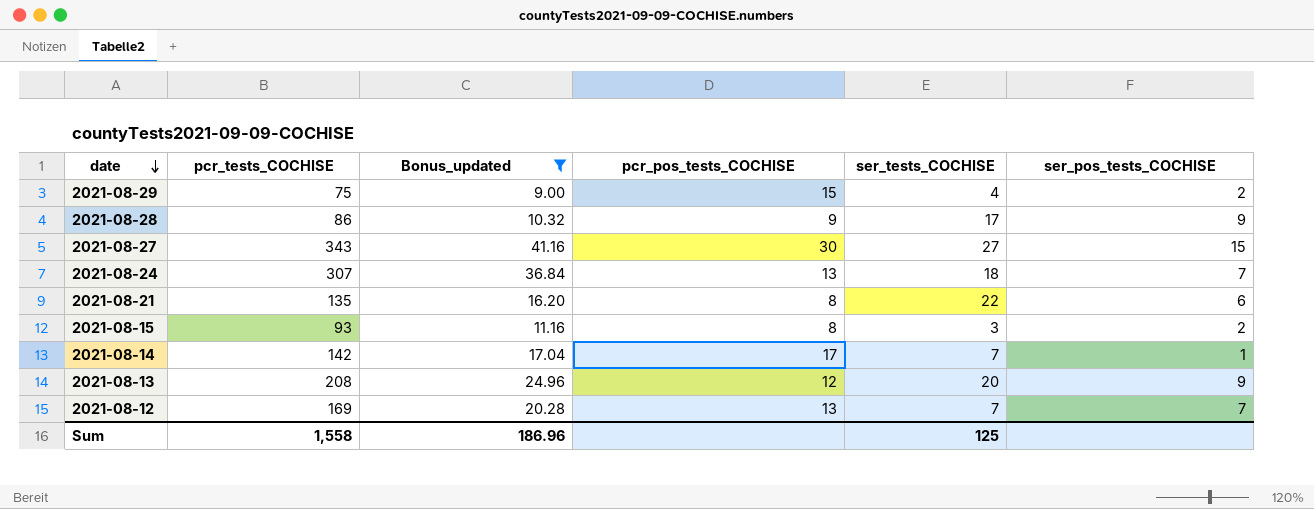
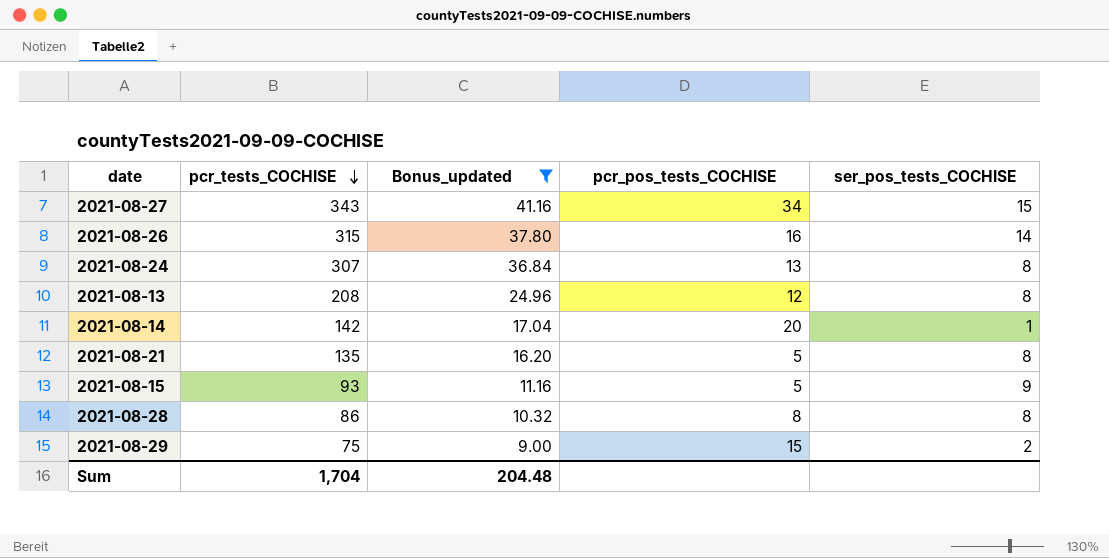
row order: date descending -> pcr_tests_COCHISE descending
column ser_tests_COCHISE | position: 5 -> none
row 2021-08-12: 169 | 20.28 | 13 | 7 | 7 -> none
2021-08-27 | pcr_pos_tests_COCHISE: 30 -> 34
row 2021-08-26: none -> 315 | 37.80 | 16 | 14
2021-08-24 | ser_pos_tests_COCHISE: 7 -> 8
2021-08-13 | ser_pos_tests_COCHISE: 9 -> 8
2021-08-14 | pcr_pos_tests_COCHISE: 17 -> 20
2021-08-21 | pcr_pos_tests_COCHISE: 8 -> 5
2021-08-21 | ser_pos_tests_COCHISE: 6 -> 8
2021-08-15 | pcr_pos_tests_COCHISE: 8 -> 5
2021-08-15 | ser_pos_tests_COCHISE: 2 -> 9
2021-08-28 | pcr_pos_tests_COCHISE: 9 -> 8
2021-08-28 | ser_pos_tests_COCHISE: 9 -> 8
Sum | pcr_tests_COCHISE: 1,558 -> 1,704
Sum | Bonus_updated: 186.96 -> 204.48

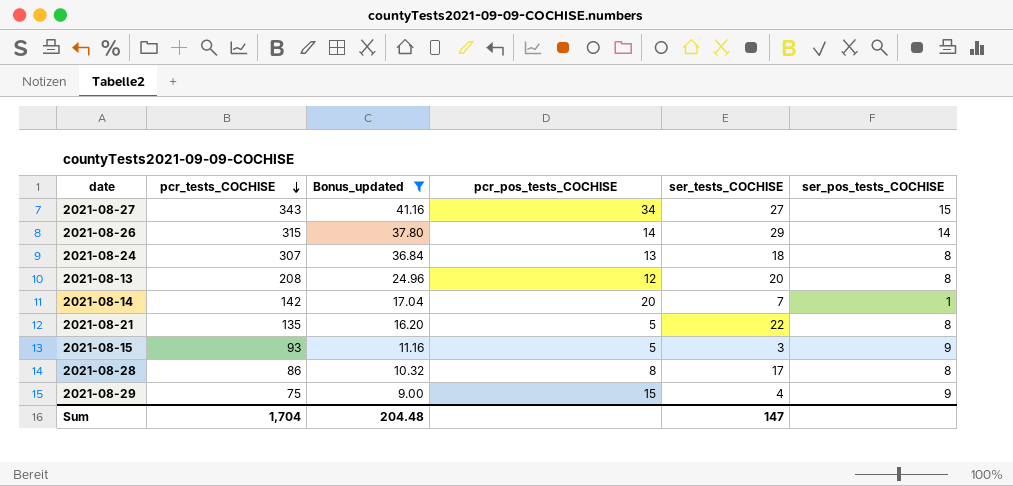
column ser_tests_COCHISE | position: none -> 5
2021-08-26 | pcr_pos_tests_COCHISE: 16 -> 14
2021-08-29 | ser_pos_tests_COCHISE: 2 -> 9

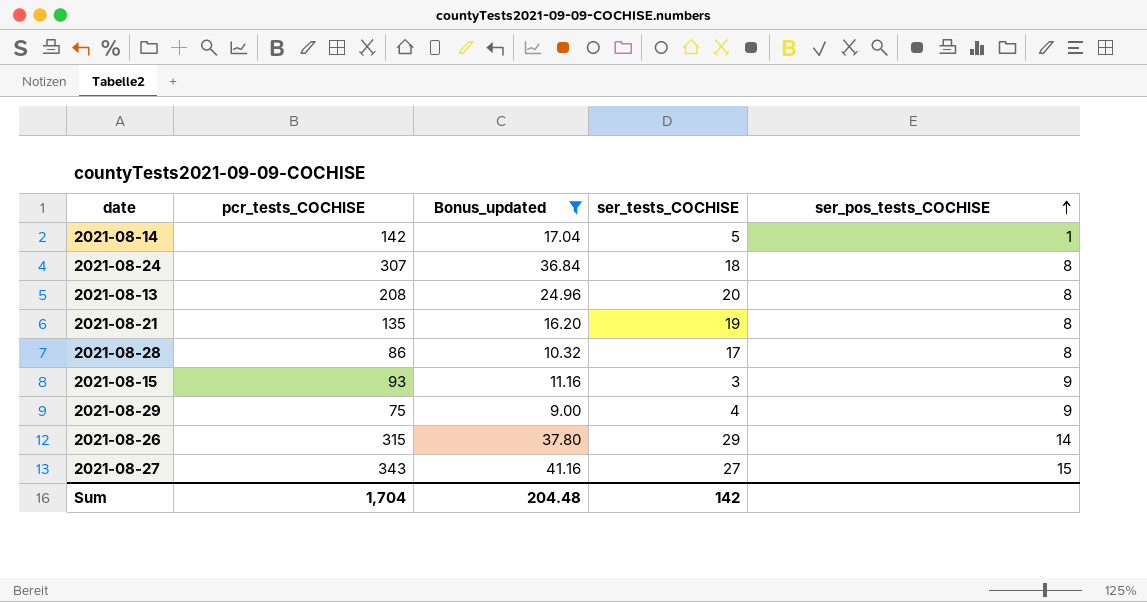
row order: pcr_tests_COCHISE descending -> ser_pos_tests_COCHISE ascending
column pcr_pos_tests_COCHISE | position: 4 -> none
2021-08-14 | ser_tests_COCHISE: 7 -> 5
2021-08-21 | ser_tests_COCHISE: 22 -> 19
Sum | ser_tests_COCHISE: 147 -> 142

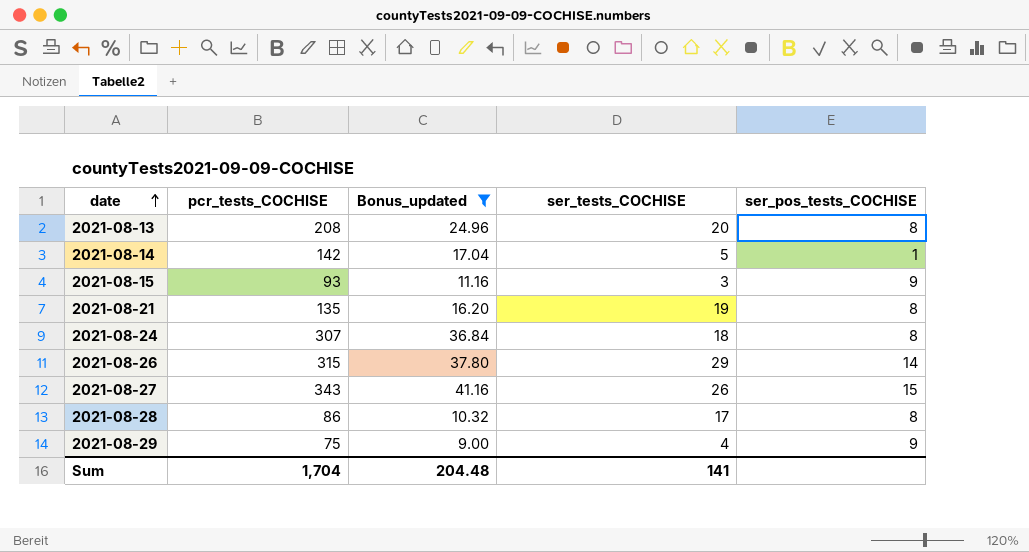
row order: ser_pos_tests_COCHISE ascending -> date ascending
2021-08-27 | ser_tests_COCHISE: 27 -> 26
Sum | ser_tests_COCHISE: 142 -> 141

